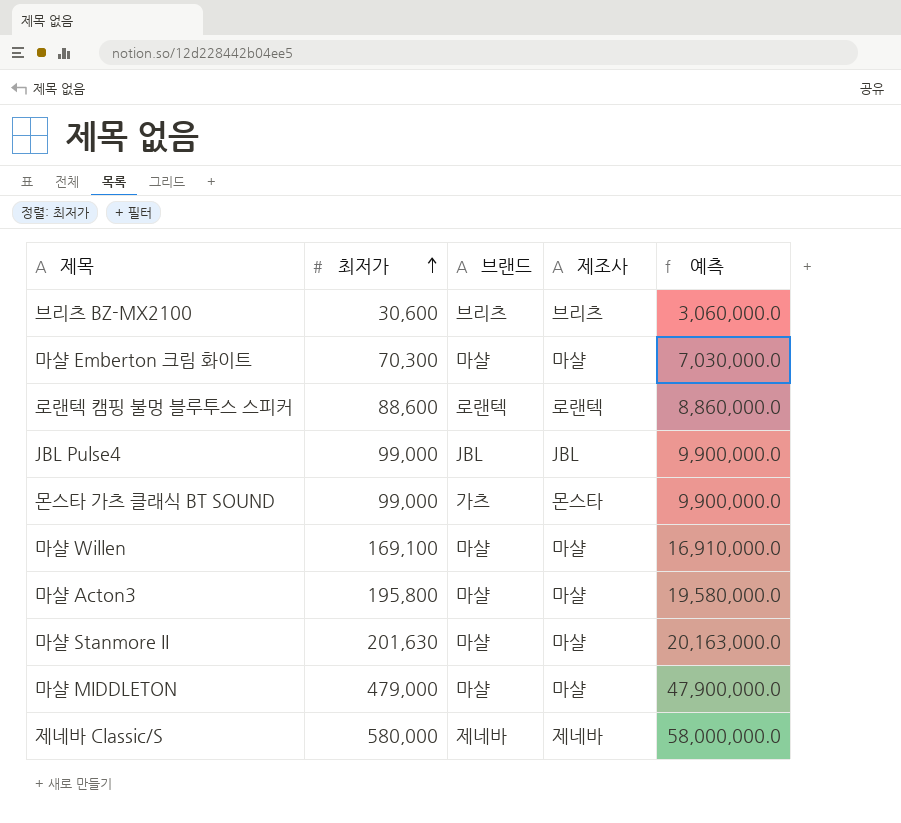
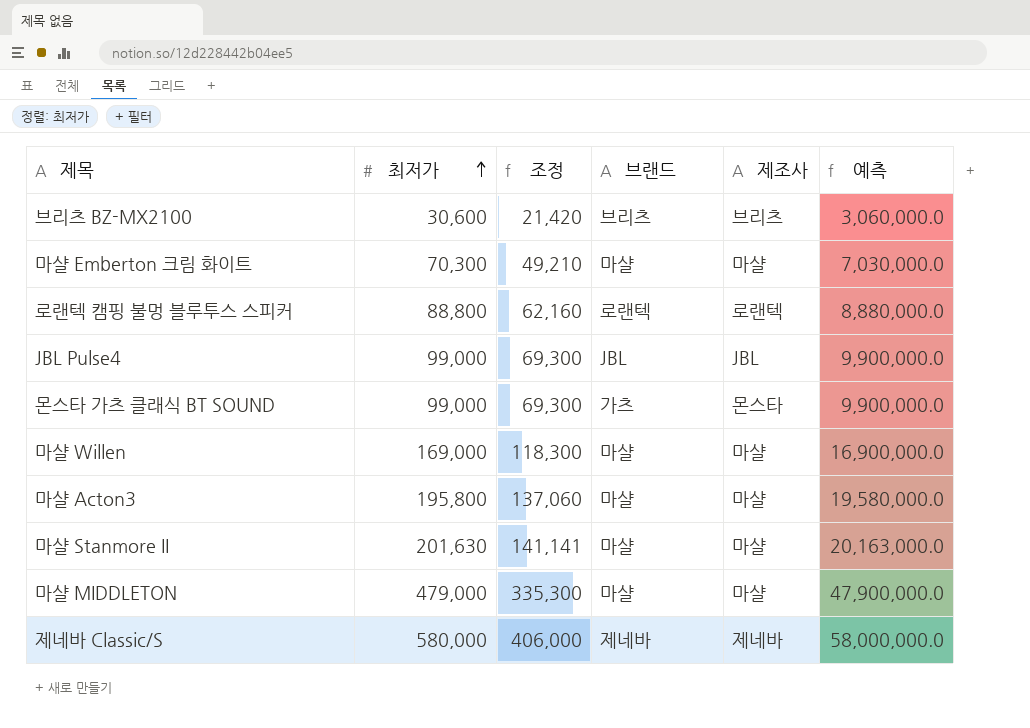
column 조정 | formula: none -> [최저가] * 0.7
로랜텍 캠핑 불멍 블루투스 스피커 | 최저가: 88,600 -> 88,800
로랜텍 캠핑 불멍 블루투스 스피커 | 예측: 8,860,000.0 -> 8,880,000.0
마샬 Willen | 최저가: 169,100 -> 169,000
마샬 Willen | 예측: 16,910,000.0 -> 16,900,000.0

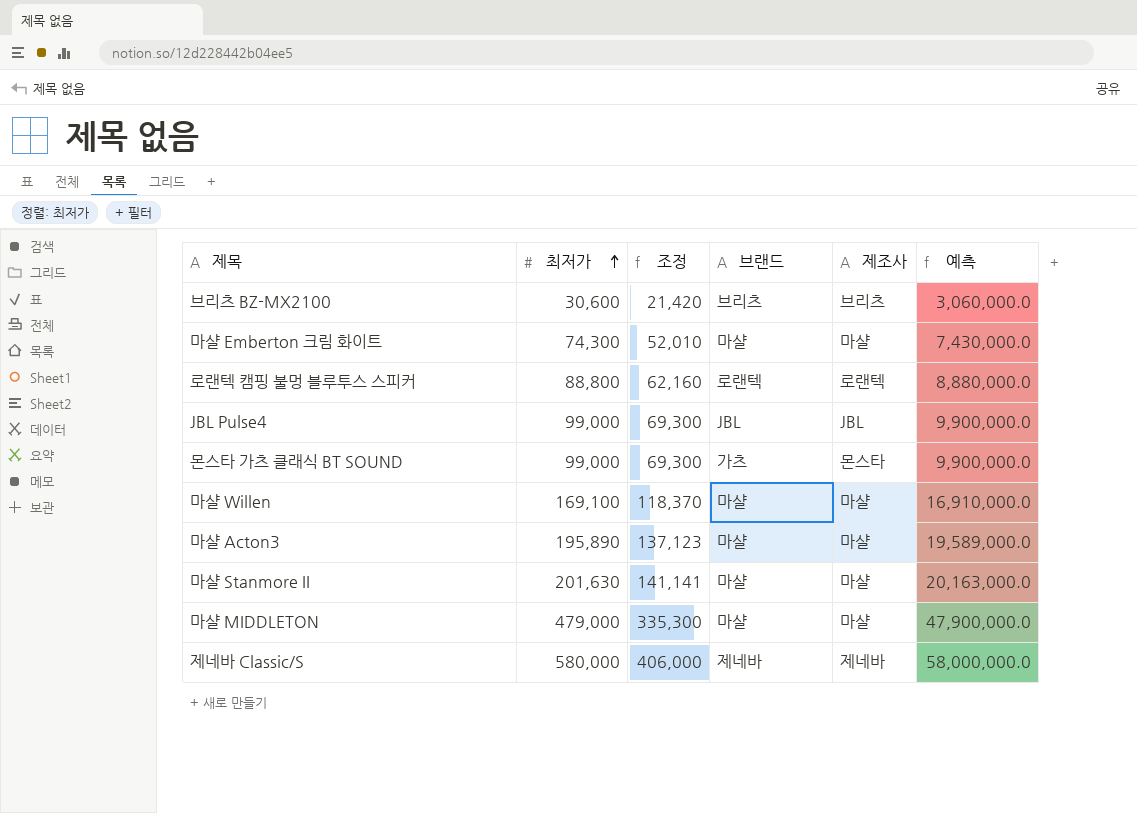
마샬 Emberton 크림 화이트 | 최저가: 70,300 -> 74,300
마샬 Emberton 크림 화이트 | 조정: 49,210 -> 52,010
마샬 Emberton 크림 화이트 | 예측: 7,030,000.0 -> 7,430,000.0
마샬 Willen | 최저가: 169,000 -> 169,100
마샬 Willen | 조정: 118,300 -> 118,370
마샬 Willen | 예측: 16,900,000.0 -> 16,910,000.0
마샬 Acton3 | 최저가: 195,800 -> 195,890
마샬 Acton3 | 조정: 137,060 -> 137,123
마샬 Acton3 | 예측: 19,580,000.0 -> 19,589,000.0

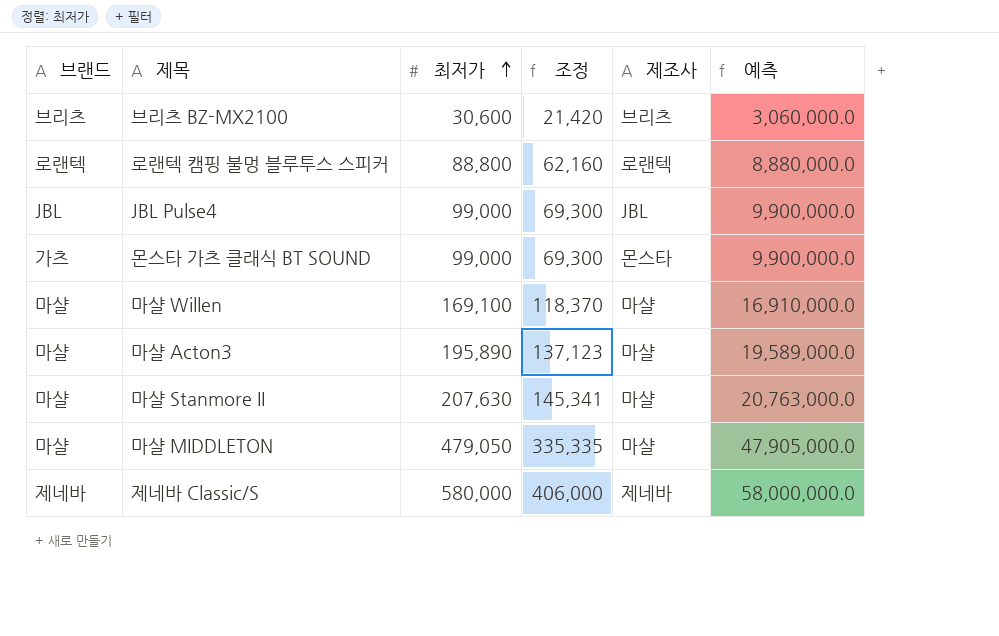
column 브랜드 | position: 4 -> 1
row 마샬 Emberton 크림 화이트: 74,300 | 52,010 | 마샬 | 마샬 | 7,430,000.0 -> none
마샬 Stanmore II | 최저가: 201,630 -> 207,630
마샬 Stanmore II | 조정: 141,141 -> 145,341
마샬 Stanmore II | 예측: 20,163,000.0 -> 20,763,000.0
마샬 MIDDLETON | 최저가: 479,000 -> 479,050
마샬 MIDDLETON | 조정: 335,300 -> 335,335
마샬 MIDDLETON | 예측: 47,900,000.0 -> 47,905,000.0

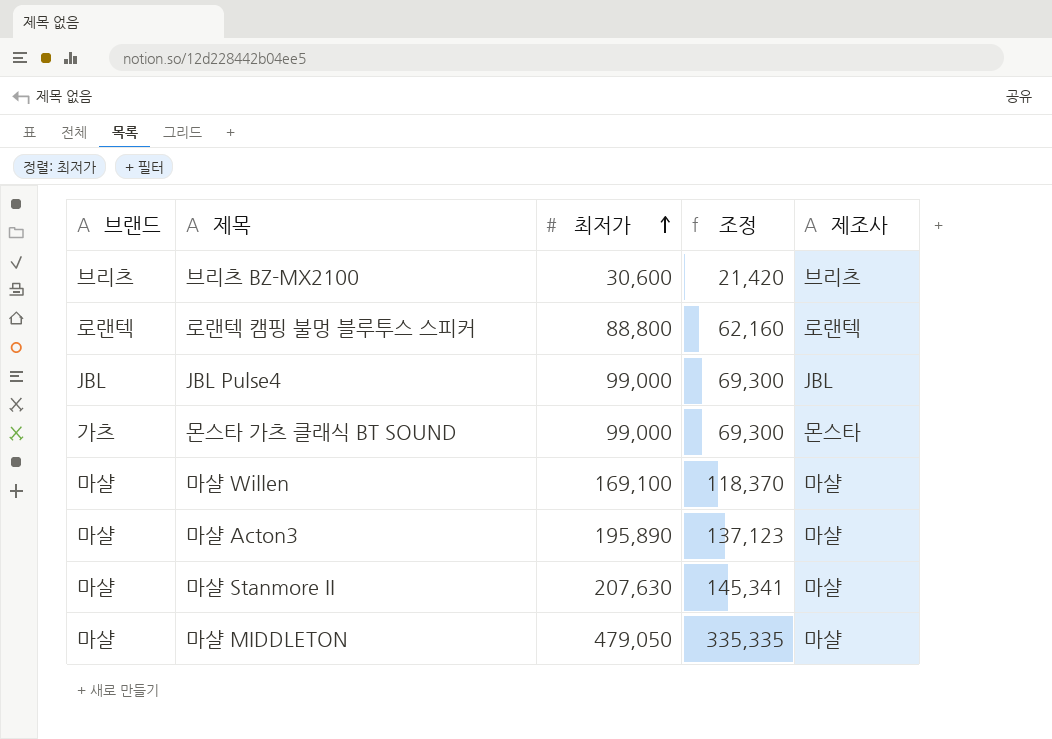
column 예측 | formula: [최저가] * 100 -> none
row 제네바 Classic/S: 제네바 | 580,000 | 406,000 | 제네바 | 58,000,000.0 -> none

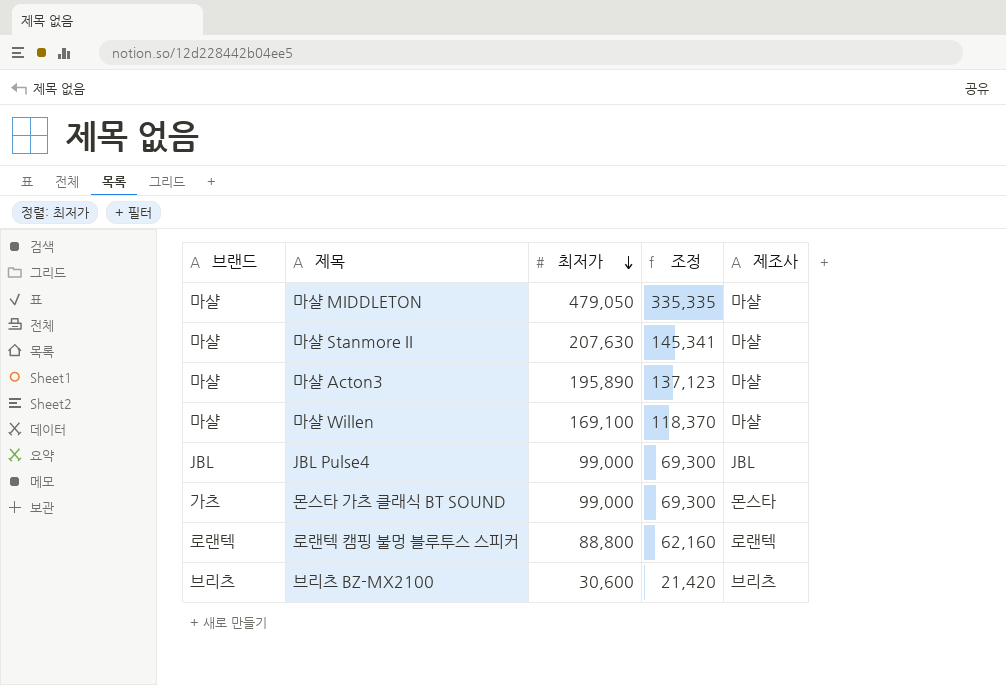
row order: 최저가 ascending -> 최저가 descending

